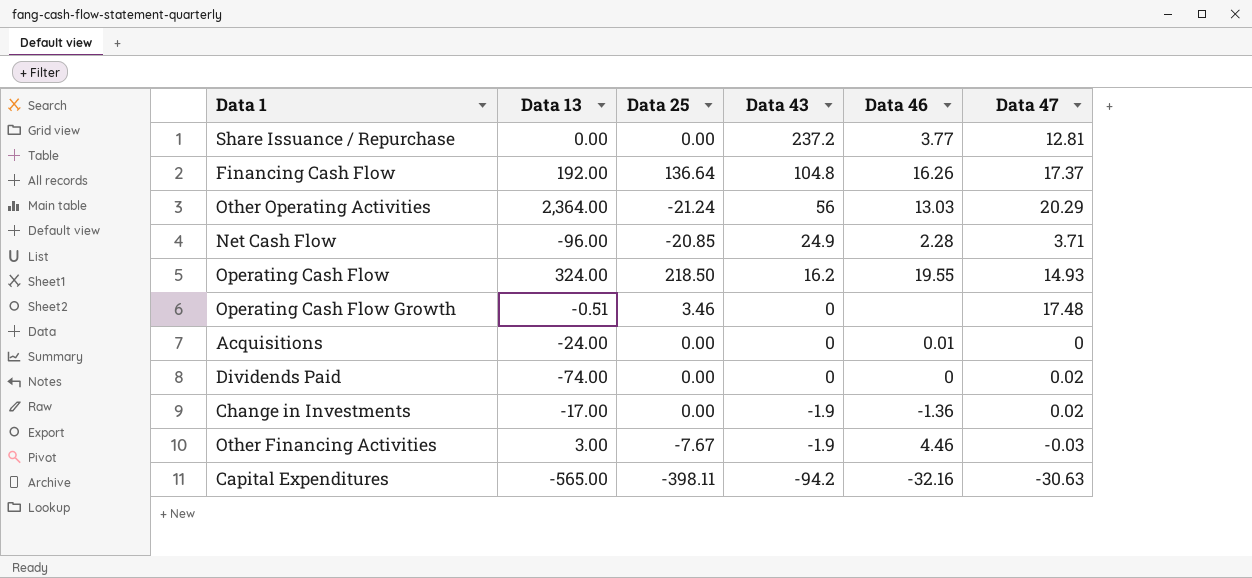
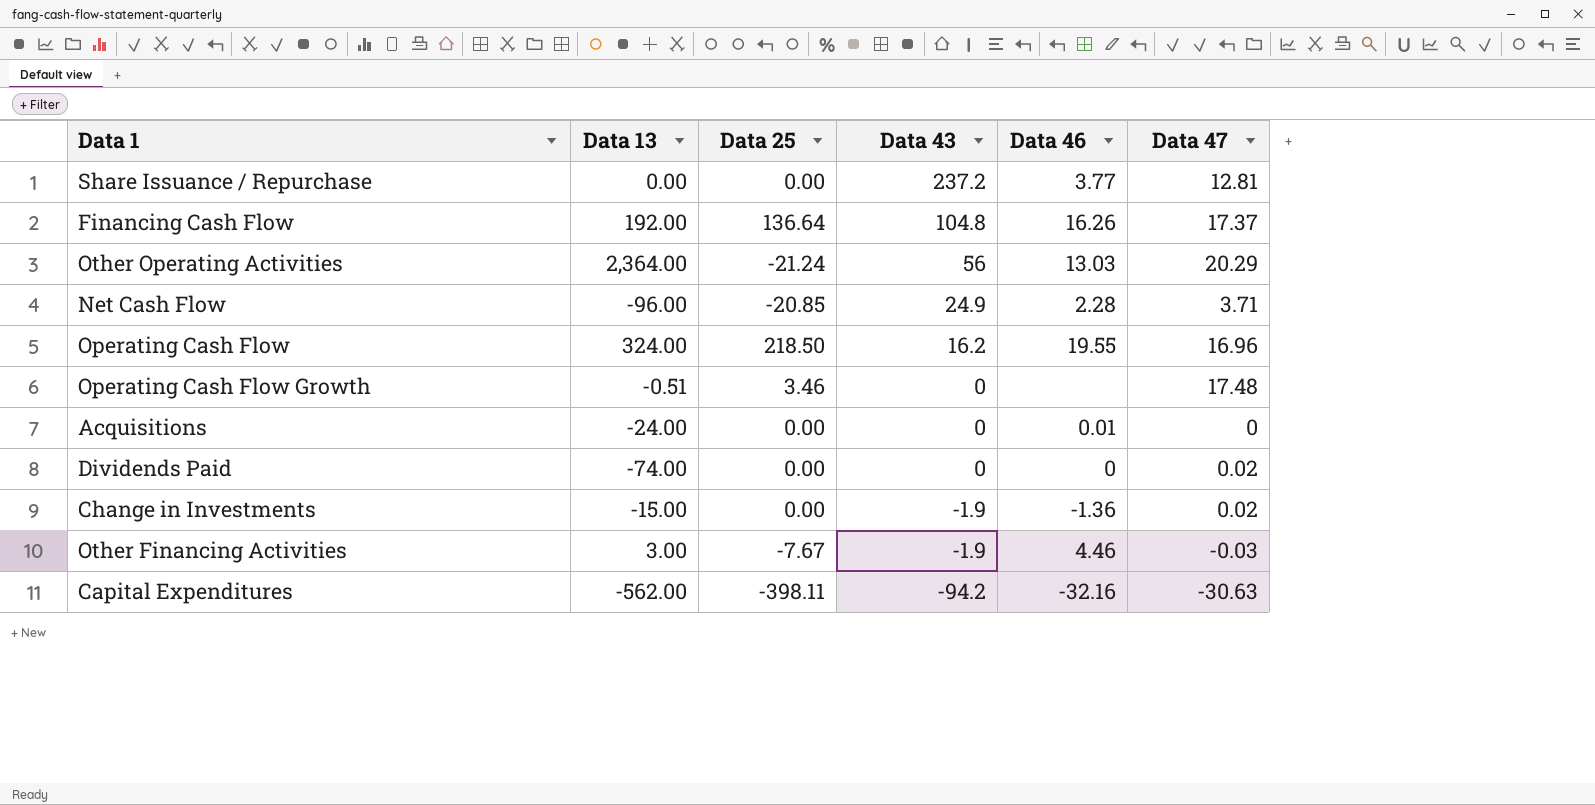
Operating Cash Flow | Data 47: 14.93 -> 16.96
Change in Investments | Data 13: -17.00 -> -15.00
Capital Expenditures | Data 13: -565.00 -> -562.00

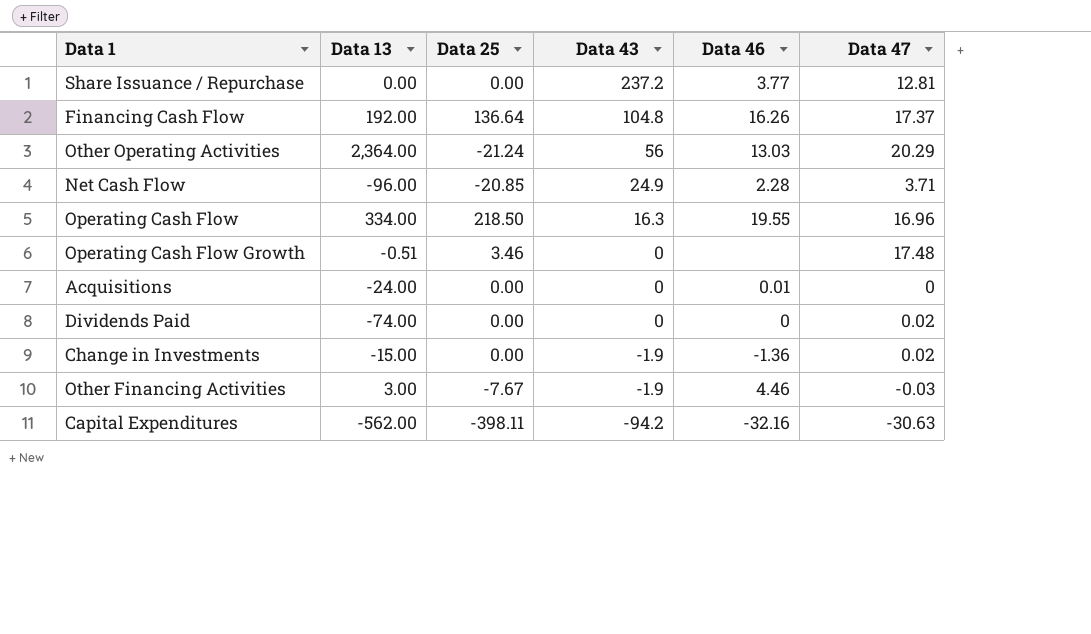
Operating Cash Flow | Data 13: 324.00 -> 334.00
Operating Cash Flow | Data 43: 16.2 -> 16.3

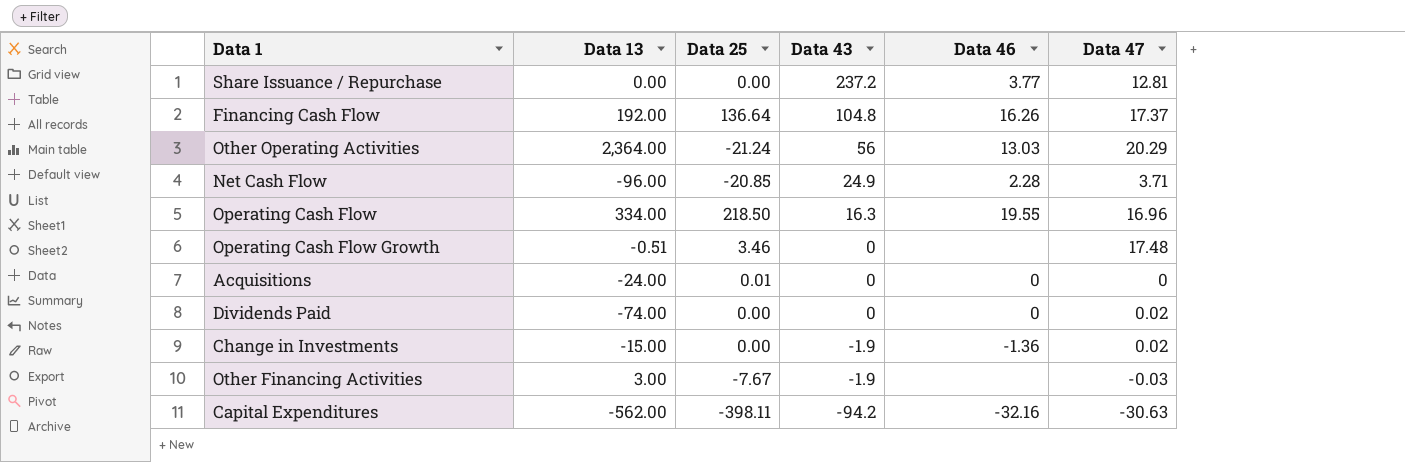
Acquisitions | Data 25: 0.00 -> 0.01
Acquisitions | Data 46: 0.01 -> 0
Other Financing Activities | Data 46: 4.46 -> none

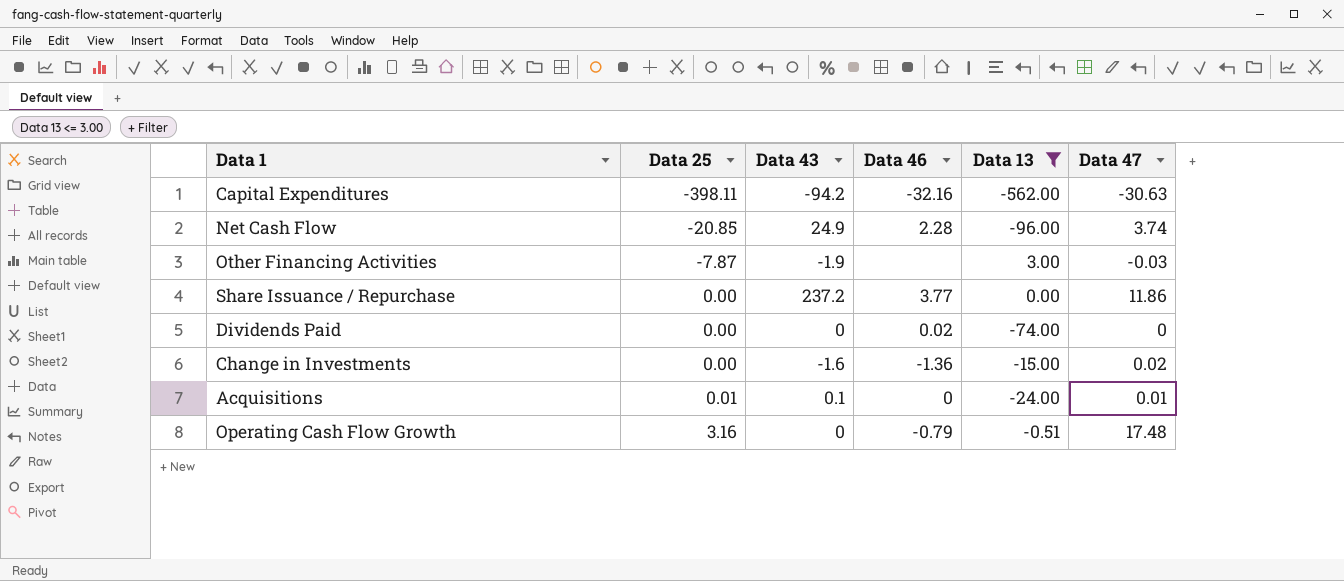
filter: none -> Data 13 <= 3.00
row order: Data 43 descending -> Data 25 ascending
column Data 13 | position: 2 -> 5
Net Cash Flow | Data 47: 3.71 -> 3.74
Other Financing Activities | Data 25: -7.67 -> -7.87
Share Issuance / Repurchase | Data 47: 12.81 -> 11.86
Dividends Paid | Data 46: 0 -> 0.02
Dividends Paid | Data 47: 0.02 -> 0
Change in Investments | Data 43: -1.9 -> -1.6
Acquisitions | Data 43: 0 -> 0.1
Acquisitions | Data 47: 0 -> 0.01
Operating Cash Flow Growth | Data 25: 3.46 -> 3.16
Operating Cash Flow Growth | Data 46: none -> -0.79

